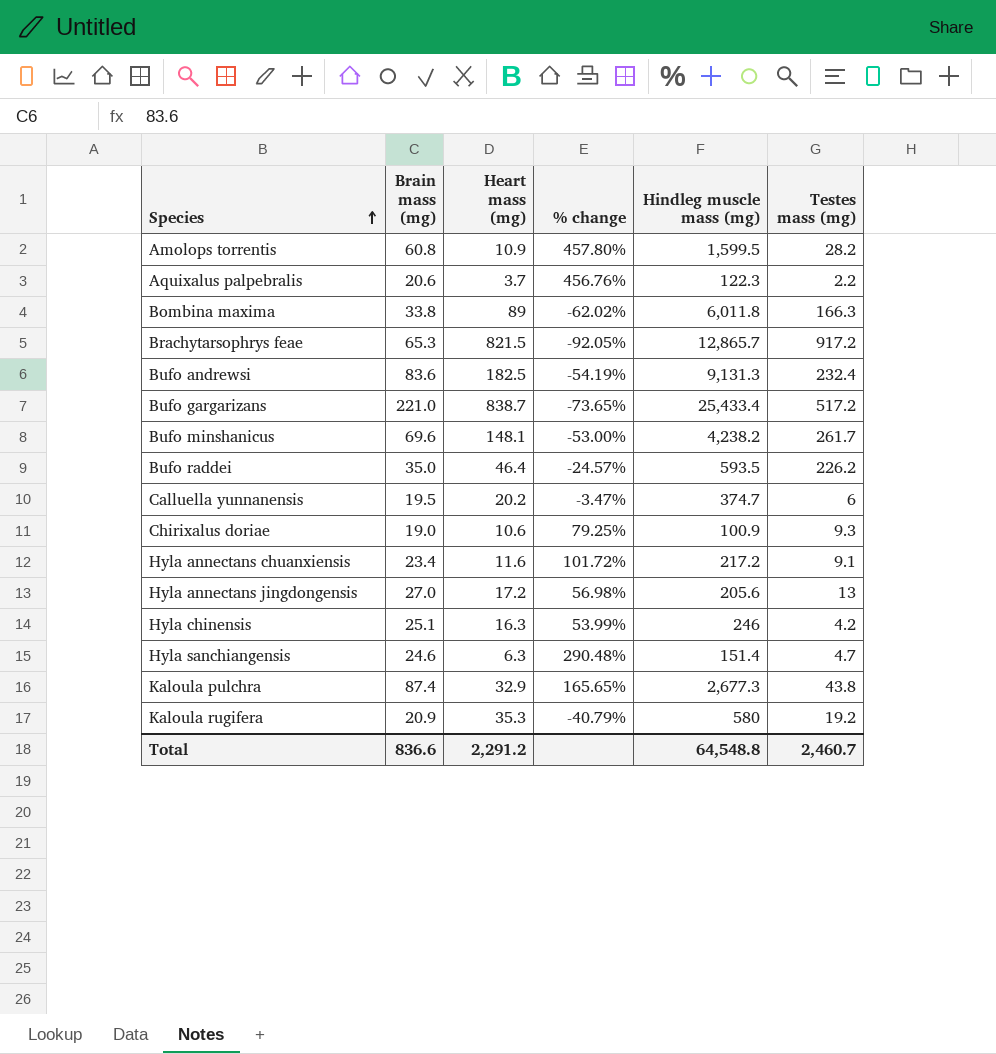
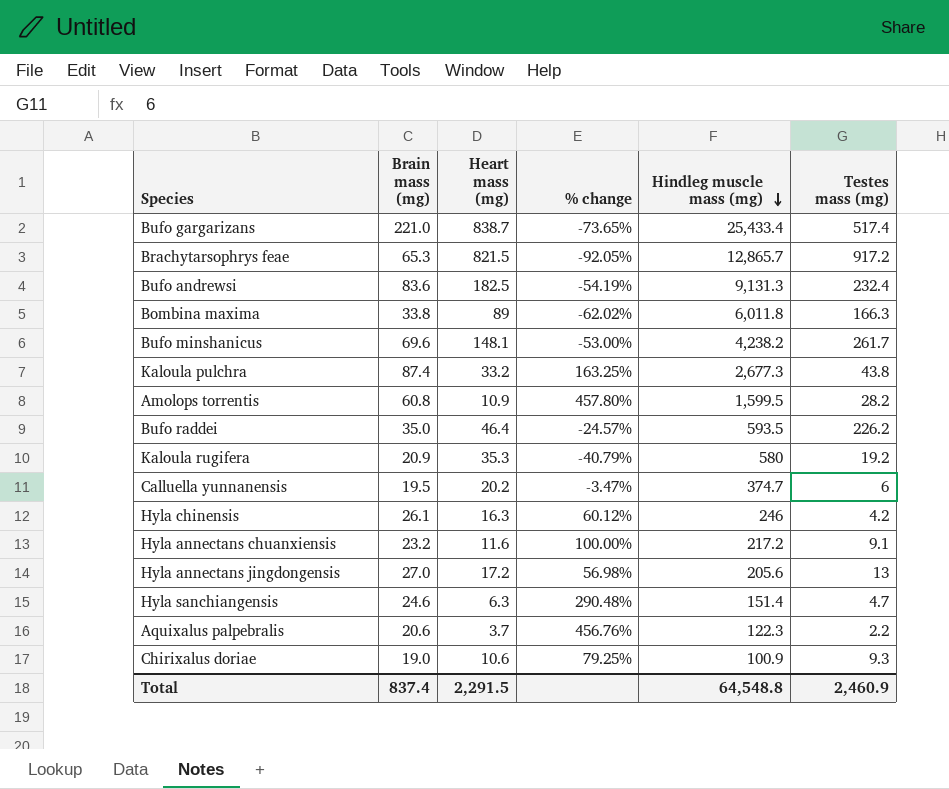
row order: Species ascending -> Hindleg muscle mass (mg) descending
Bufo gargarizans | Testes mass (mg): 517.2 -> 517.4
Kaloula pulchra | Heart mass (mg): 32.9 -> 33.2
Kaloula pulchra | % change: 165.65% -> 163.25%
Hyla chinensis | Brain mass (mg): 25.1 -> 26.1
Hyla chinensis | % change: 53.99% -> 60.12%
Hyla annectans chuanxiensis | Brain mass (mg): 23.4 -> 23.2
Hyla annectans chuanxiensis | % change: 101.72% -> 100.00%
Total | Brain mass (mg): 836.6 -> 837.4
Total | Heart mass (mg): 2,291.2 -> 2,291.5
Total | Testes mass (mg): 2,460.7 -> 2,460.9

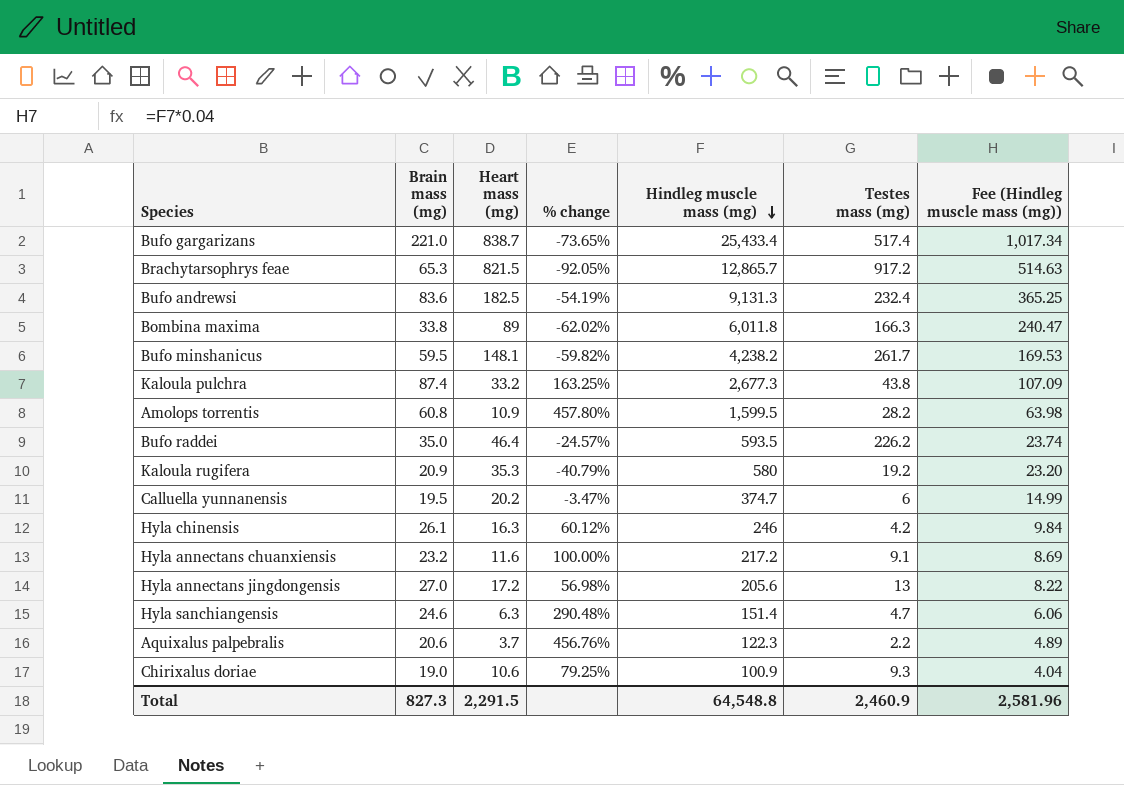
column Fee (Hindleg muscle mass (mg)) | formula: none -> [Hindleg muscle mass (mg)] * 0.04
Bufo minshanicus | Brain mass (mg): 69.6 -> 59.5
Bufo minshanicus | % change: -53.00% -> -59.82%
Total | Brain mass (mg): 837.4 -> 827.3

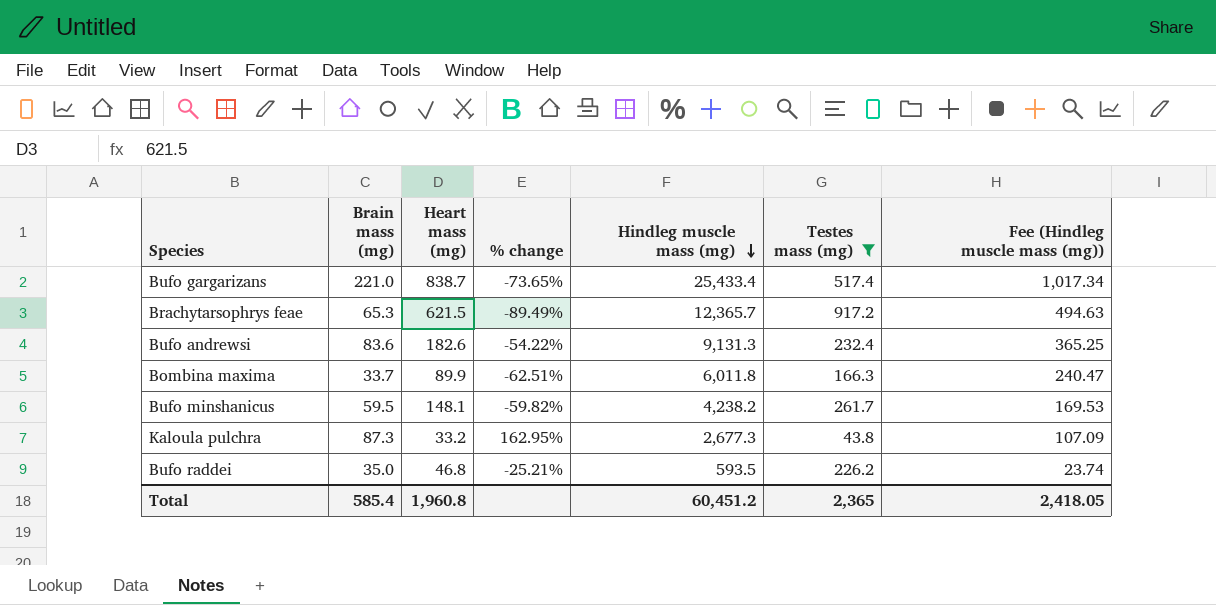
filter: none -> Testes mass (mg) >= 43.8
Brachytarsophrys feae | Heart mass (mg): 821.5 -> 621.5
Brachytarsophrys feae | % change: -92.05% -> -89.49%
Brachytarsophrys feae | Hindleg muscle mass (mg): 12,865.7 -> 12,365.7
Brachytarsophrys feae | Fee (Hindleg muscle mass (mg)): 514.63 -> 494.63
Bufo andrewsi | Heart mass (mg): 182.5 -> 182.6
Bufo andrewsi | % change: -54.19% -> -54.22%
Bombina maxima | Brain mass (mg): 33.8 -> 33.7
Bombina maxima | Heart mass (mg): 89 -> 89.9
Bombina maxima | % change: -62.02% -> -62.51%
Kaloula pulchra | Brain mass (mg): 87.4 -> 87.3
Kaloula pulchra | % change: 163.25% -> 162.95%
Bufo raddei | Heart mass (mg): 46.4 -> 46.8
Bufo raddei | % change: -24.57% -> -25.21%
Total | Brain mass (mg): 827.3 -> 585.4
Total | Heart mass (mg): 2,291.5 -> 1,960.8
Total | Hindleg muscle mass (mg): 64,548.8 -> 60,451.2
Total | Testes mass (mg): 2,460.9 -> 2,365
Total | Fee (Hindleg muscle mass (mg)): 2,581.96 -> 2,418.05

